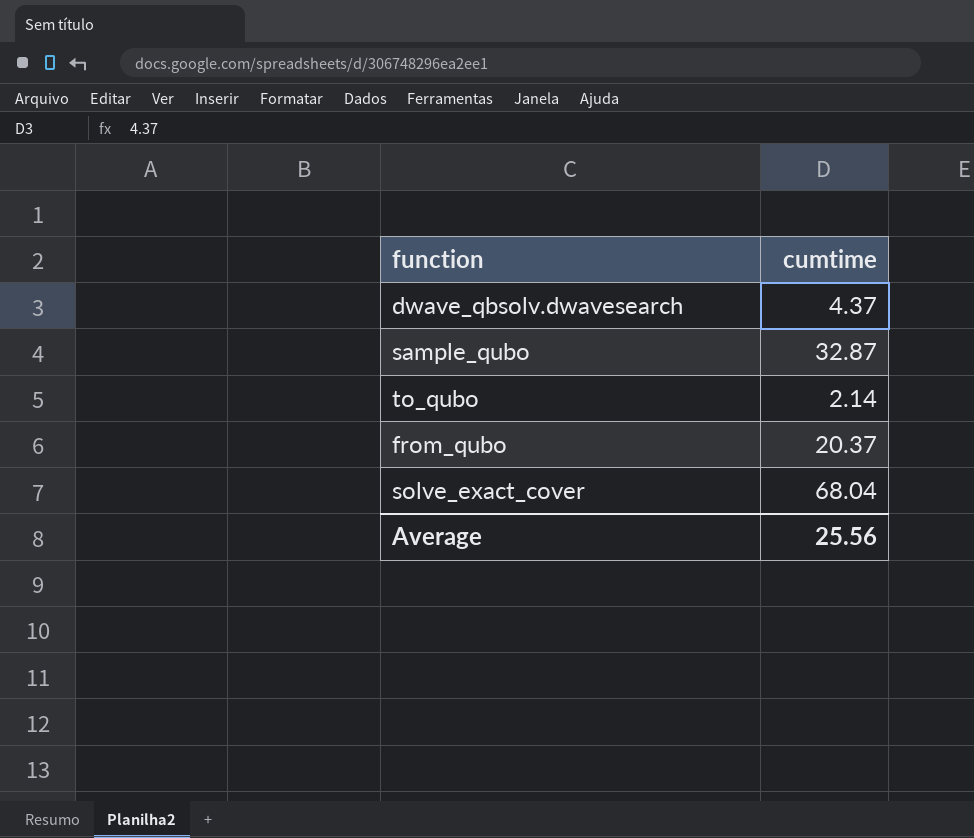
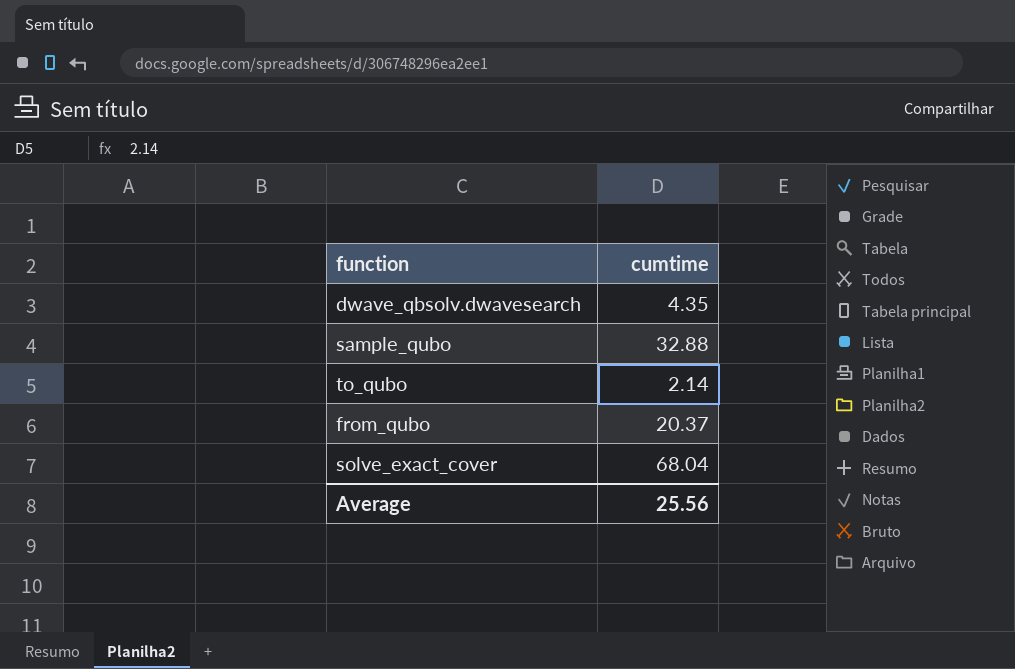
dwave_qbsolv.dwavesearch | cumtime: 4.37 -> 4.35
sample_qubo | cumtime: 32.87 -> 32.88

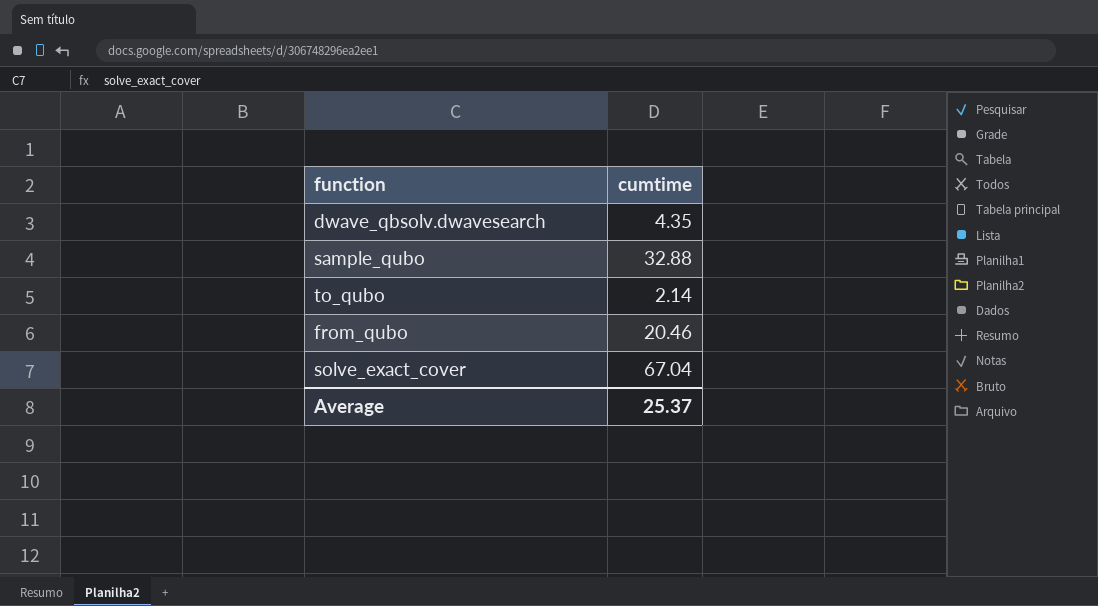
from_qubo | cumtime: 20.37 -> 20.46
solve_exact_cover | cumtime: 68.04 -> 67.04
Average | cumtime: 25.56 -> 25.37

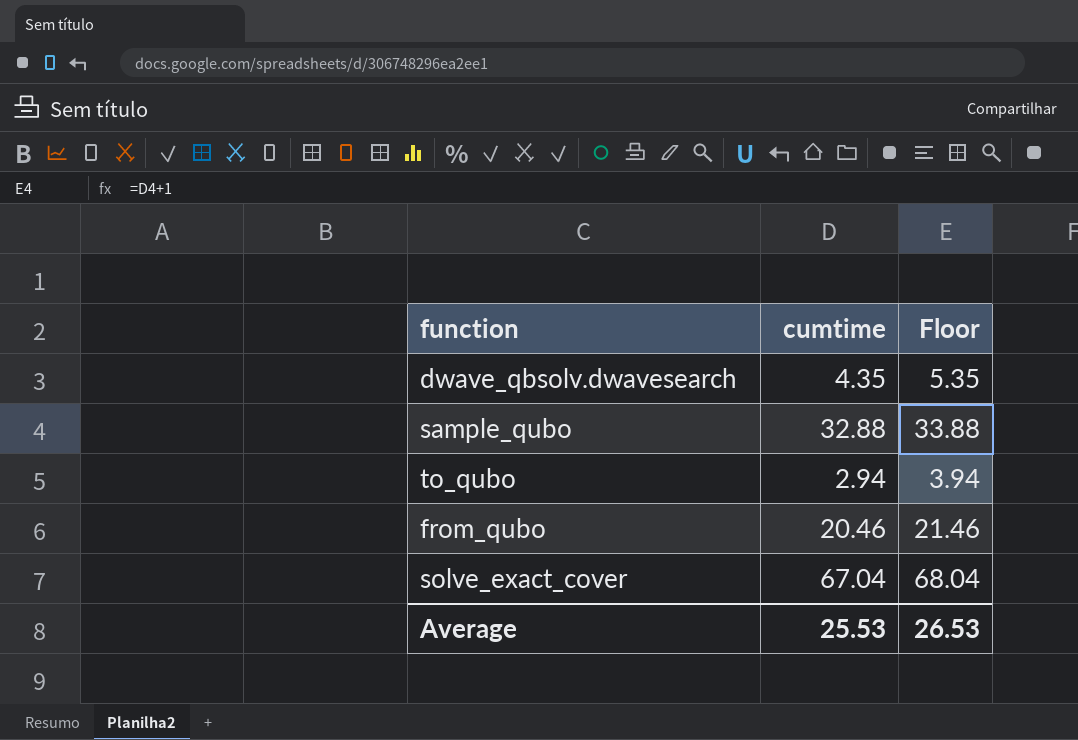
column Floor | formula: none -> [cumtime] + 1
to_qubo | cumtime: 2.14 -> 2.94
Average | cumtime: 25.37 -> 25.53

